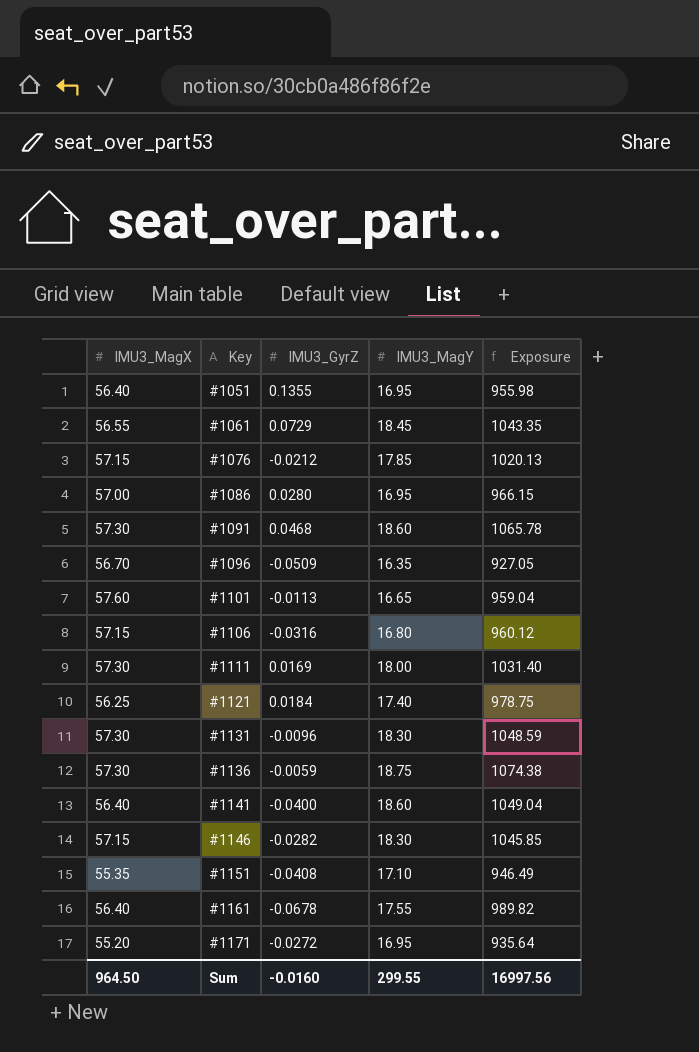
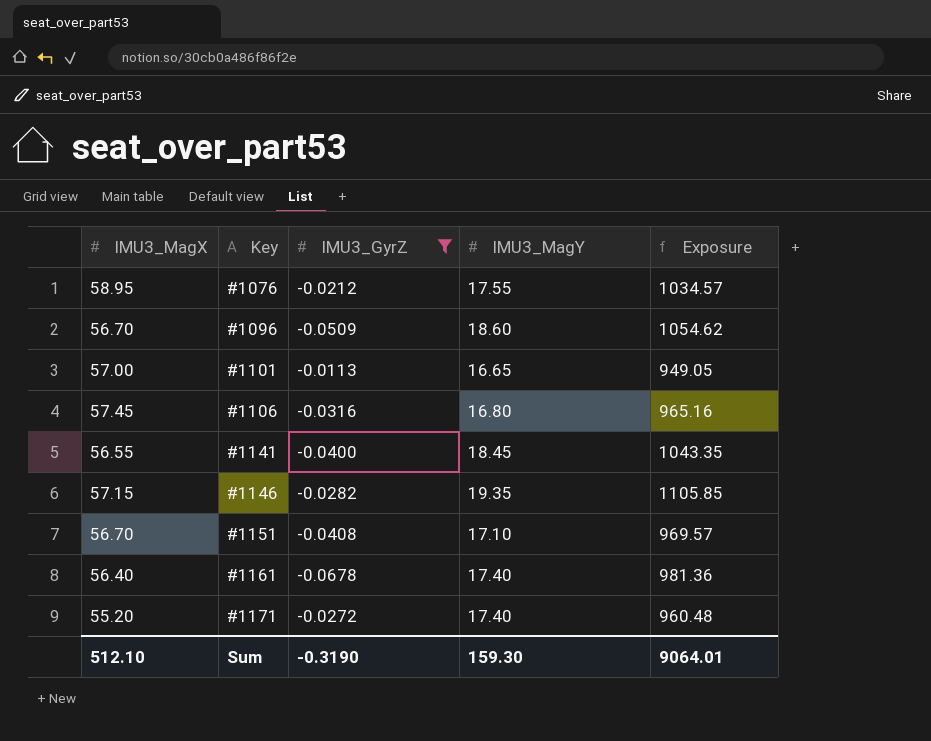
filter: none -> IMU3_GyrZ <= -0.0113
#1076 | IMU3_MagX: 57.15 -> 58.95
#1076 | IMU3_MagY: 17.85 -> 17.55
#1076 | Exposure: 1020.13 -> 1034.57
#1096 | IMU3_MagY: 16.35 -> 18.60
#1096 | Exposure: 927.05 -> 1054.62
#1101 | IMU3_MagX: 57.60 -> 57.00
#1101 | Exposure: 959.04 -> 949.05
#1106 | IMU3_MagX: 57.15 -> 57.45
#1106 | Exposure: 960.12 -> 965.16
#1141 | IMU3_MagX: 56.40 -> 56.55
#1141 | IMU3_MagY: 18.60 -> 18.45
#1141 | Exposure: 1049.04 -> 1043.35
#1146 | IMU3_MagY: 18.30 -> 19.35
#1146 | Exposure: 1045.85 -> 1105.85
#1151 | IMU3_MagX: 55.35 -> 56.70
#1151 | Exposure: 946.49 -> 969.57
#1161 | IMU3_MagY: 17.55 -> 17.40
#1161 | Exposure: 989.82 -> 981.36
#1171 | IMU3_MagY: 16.95 -> 17.40
#1171 | Exposure: 935.64 -> 960.48
Sum | IMU3_MagX: 964.50 -> 512.10
Sum | IMU3_GyrZ: -0.0160 -> -0.3190
Sum | IMU3_MagY: 299.55 -> 159.30
Sum | Exposure: 16997.56 -> 9064.01

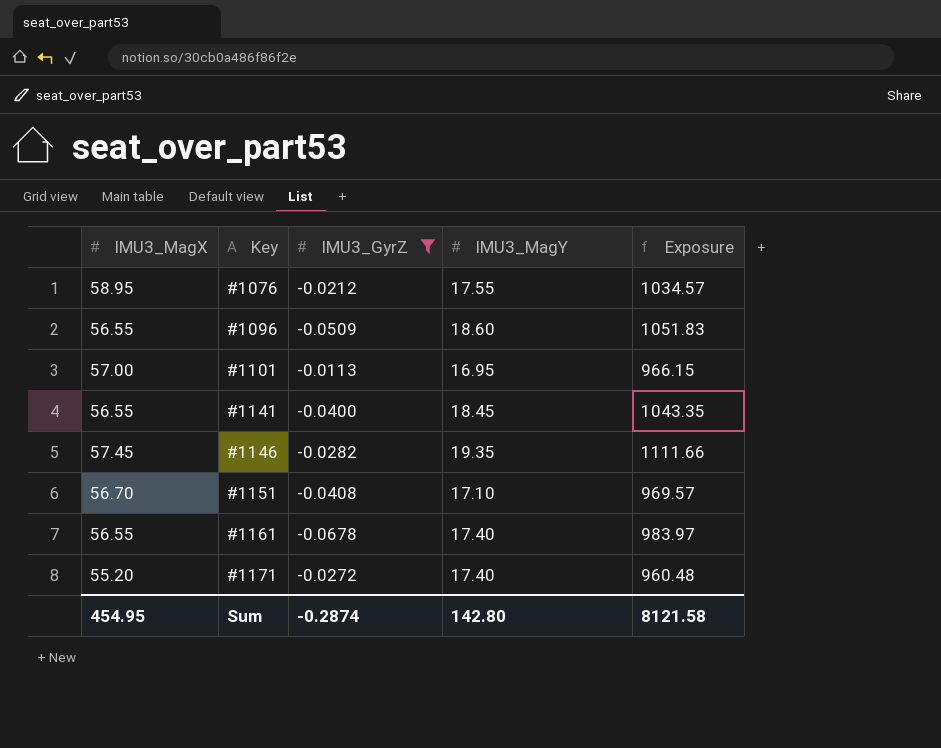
row #1106: 57.45 | -0.0316 | 16.80 | 965.16 -> none
#1096 | IMU3_MagX: 56.70 -> 56.55
#1096 | Exposure: 1054.62 -> 1051.83
#1101 | IMU3_MagY: 16.65 -> 16.95
#1101 | Exposure: 949.05 -> 966.15
#1146 | IMU3_MagX: 57.15 -> 57.45
#1146 | Exposure: 1105.85 -> 1111.66
#1161 | IMU3_MagX: 56.40 -> 56.55
#1161 | Exposure: 981.36 -> 983.97
Sum | IMU3_MagX: 512.10 -> 454.95
Sum | IMU3_GyrZ: -0.3190 -> -0.2874
Sum | IMU3_MagY: 159.30 -> 142.80
Sum | Exposure: 9064.01 -> 8121.58

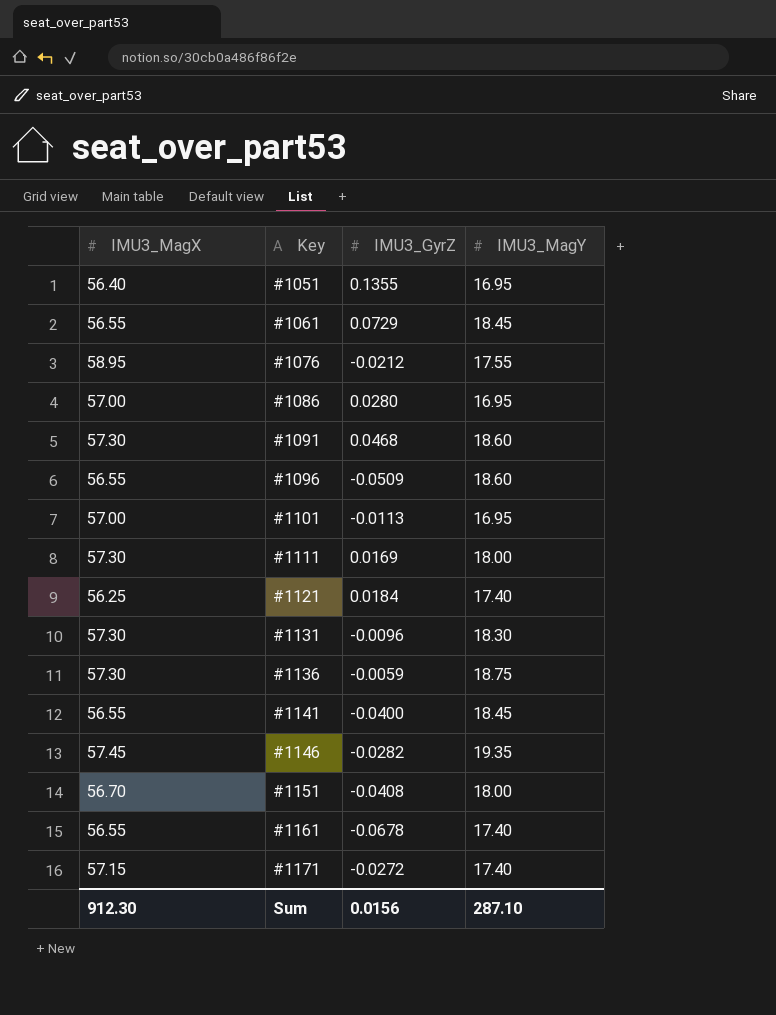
filter: IMU3_GyrZ <= -0.0113 -> none
column Exposure | formula: [IMU3_MagX] * [IMU3_MagY] -> none
#1151 | IMU3_MagY: 17.10 -> 18.00
#1171 | IMU3_MagX: 55.20 -> 57.15
Sum | IMU3_MagX: 454.95 -> 912.30
Sum | IMU3_GyrZ: -0.2874 -> 0.0156
Sum | IMU3_MagY: 142.80 -> 287.10

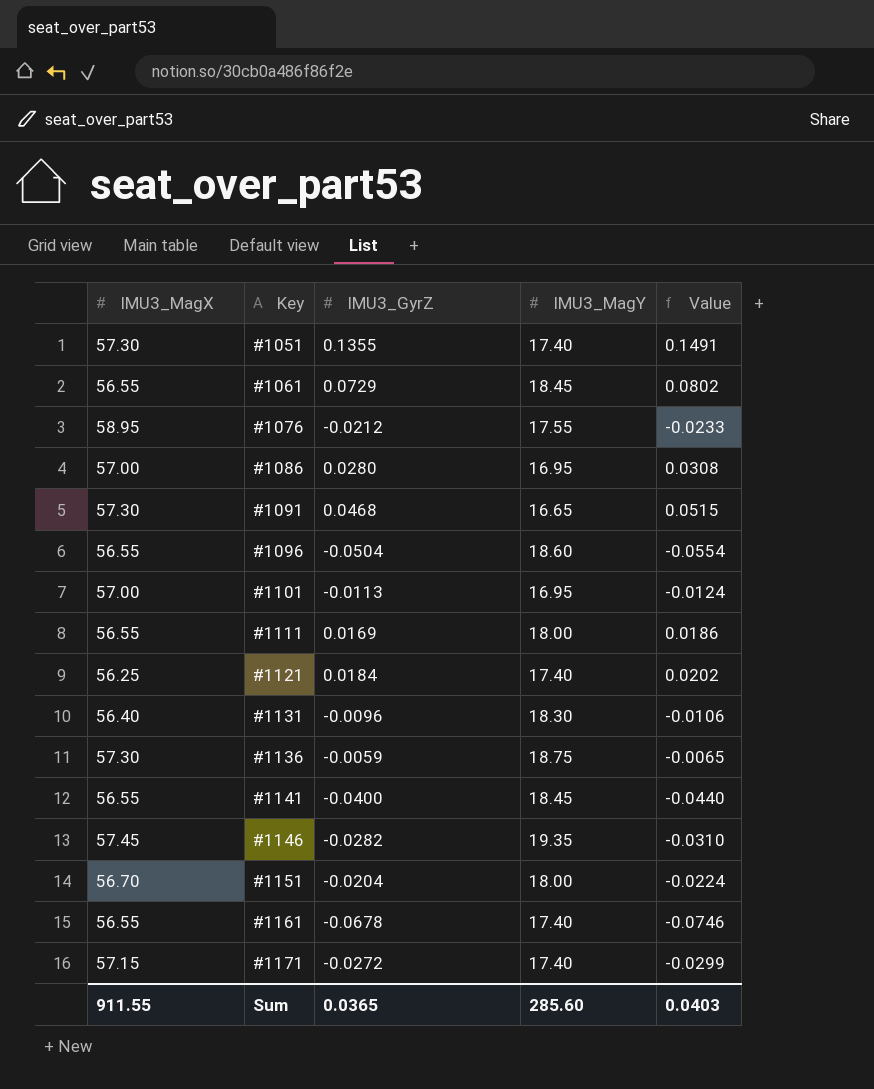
column Value | formula: none -> [IMU3_GyrZ] * 1.1
#1051 | IMU3_MagX: 56.40 -> 57.30
#1051 | IMU3_MagY: 16.95 -> 17.40
#1091 | IMU3_MagY: 18.60 -> 16.65
#1096 | IMU3_GyrZ: -0.0509 -> -0.0504
#1111 | IMU3_MagX: 57.30 -> 56.55
#1131 | IMU3_MagX: 57.30 -> 56.40
#1151 | IMU3_GyrZ: -0.0408 -> -0.0204
Sum | IMU3_MagX: 912.30 -> 911.55
Sum | IMU3_GyrZ: 0.0156 -> 0.0365
Sum | IMU3_MagY: 287.10 -> 285.60

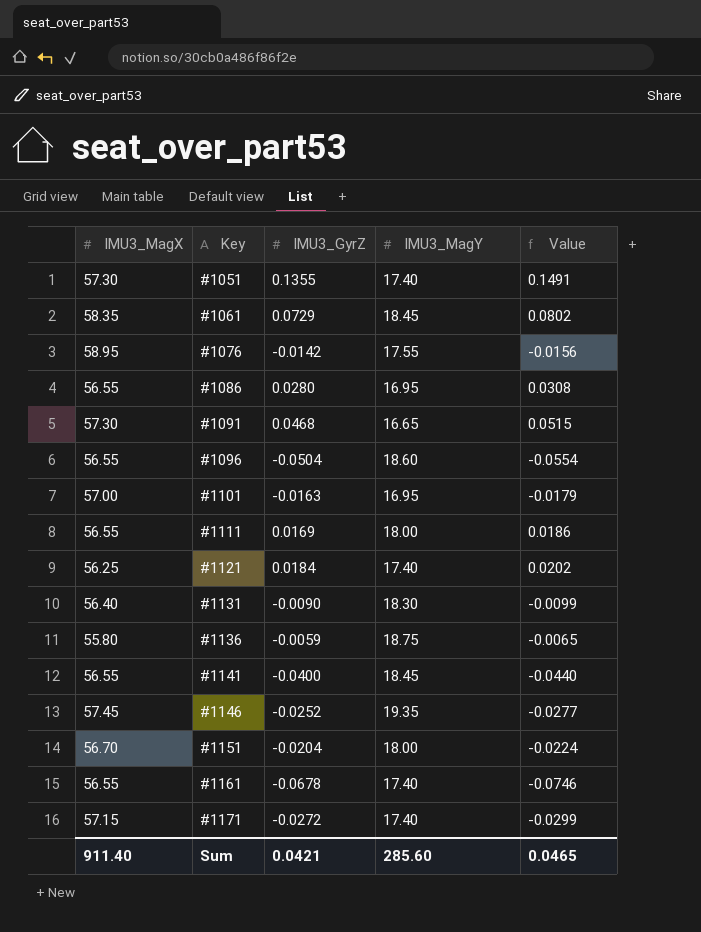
#1061 | IMU3_MagX: 56.55 -> 58.35
#1076 | IMU3_GyrZ: -0.0212 -> -0.0142
#1076 | Value: -0.0233 -> -0.0156
#1086 | IMU3_MagX: 57.00 -> 56.55
#1101 | IMU3_GyrZ: -0.0113 -> -0.0163
#1101 | Value: -0.0124 -> -0.0179
#1131 | IMU3_GyrZ: -0.0096 -> -0.0090
#1131 | Value: -0.0106 -> -0.0099
#1136 | IMU3_MagX: 57.30 -> 55.80
#1146 | IMU3_GyrZ: -0.0282 -> -0.0252
#1146 | Value: -0.0310 -> -0.0277
Sum | IMU3_MagX: 911.55 -> 911.40
Sum | IMU3_GyrZ: 0.0365 -> 0.0421
Sum | Value: 0.0403 -> 0.0465

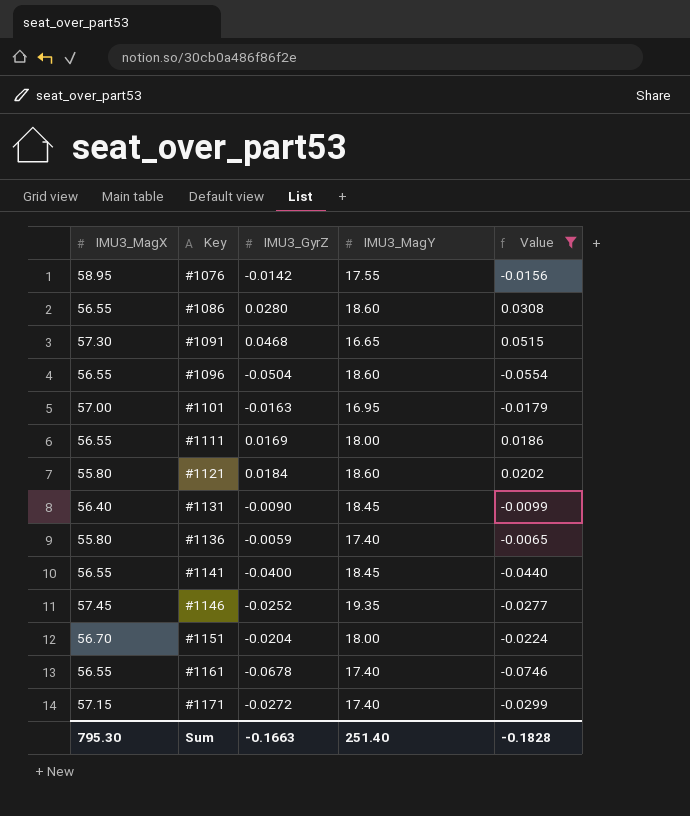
filter: none -> Value <= 0.0515
#1086 | IMU3_MagY: 16.95 -> 18.60
#1121 | IMU3_MagX: 56.25 -> 55.80
#1121 | IMU3_MagY: 17.40 -> 18.60
#1131 | IMU3_MagY: 18.30 -> 18.45
#1136 | IMU3_MagY: 18.75 -> 17.40
Sum | IMU3_MagX: 911.40 -> 795.30
Sum | IMU3_GyrZ: 0.0421 -> -0.1663
Sum | IMU3_MagY: 285.60 -> 251.40
Sum | Value: 0.0465 -> -0.1828

